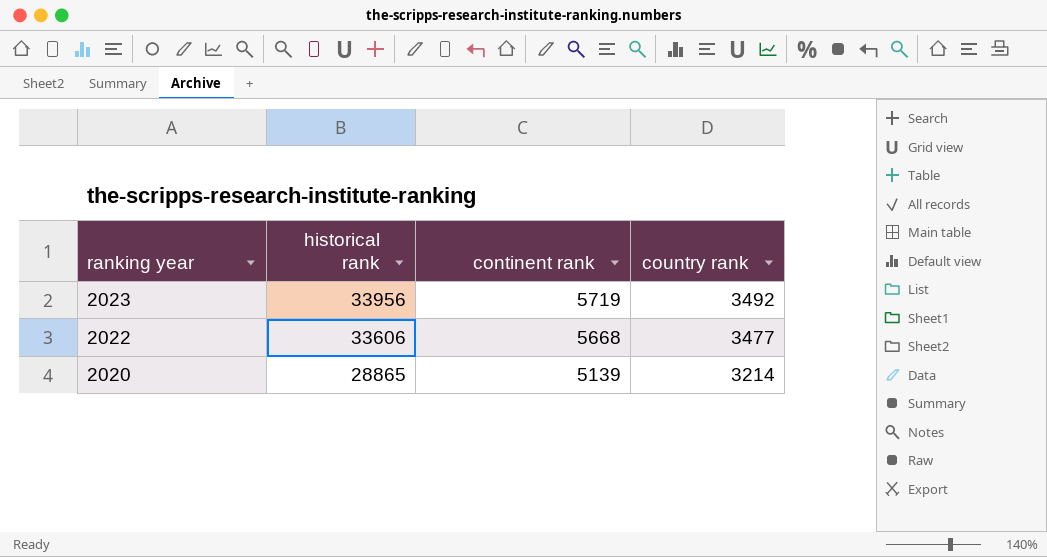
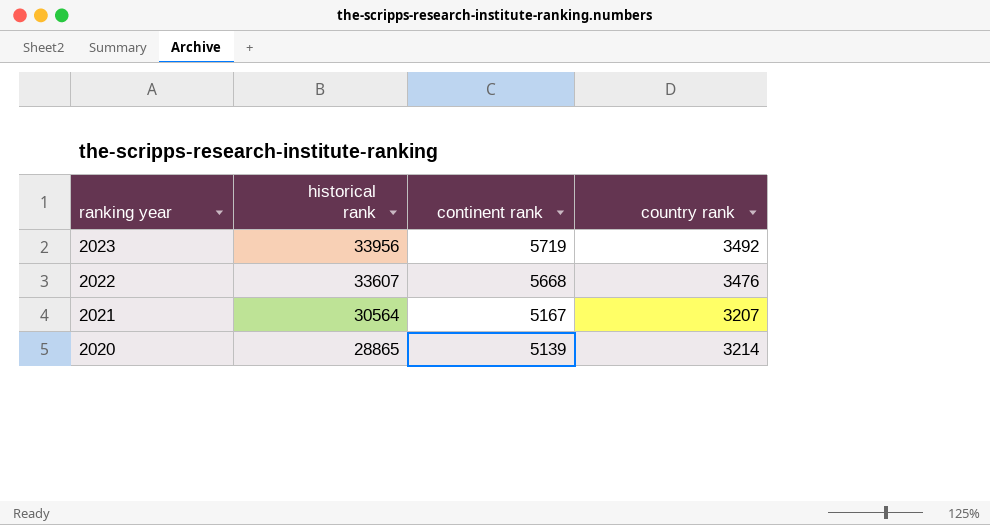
2022 | historical rank: 33606 -> 33607
2022 | country rank: 3477 -> 3476
row 2021: none -> 30564 | 5167 | 3207

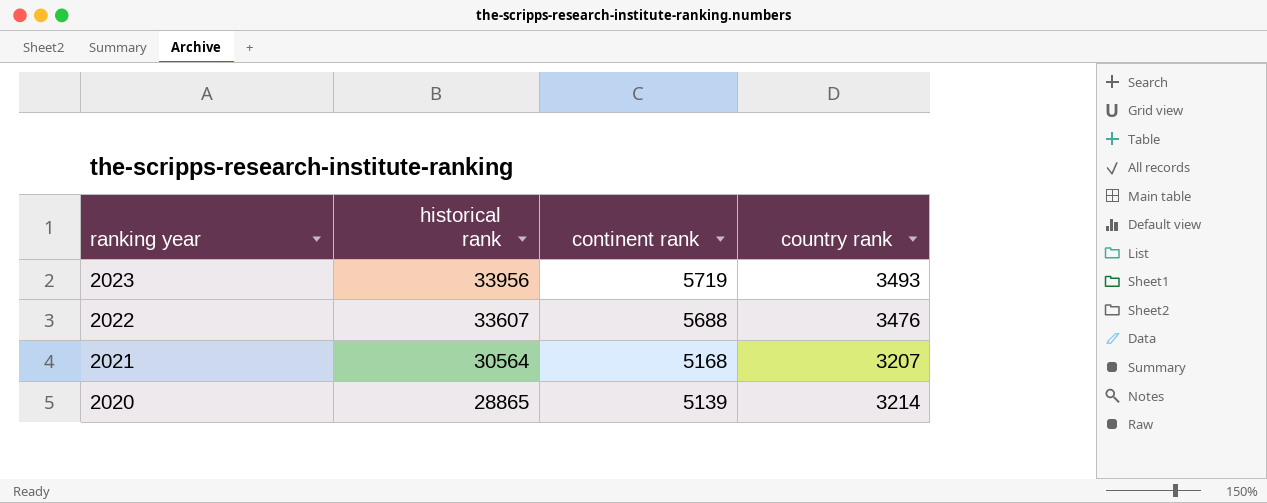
2023 | country rank: 3492 -> 3493
2022 | continent rank: 5668 -> 5688
2021 | continent rank: 5167 -> 5168

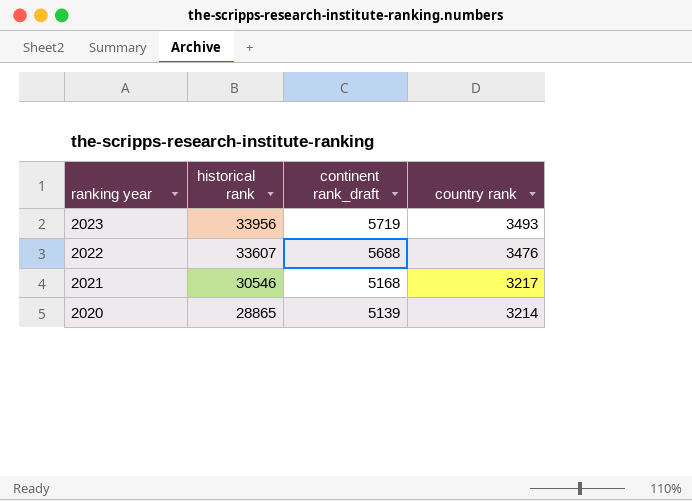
column name: continent rank -> continent rank_draft
2021 | historical rank: 30564 -> 30546
2021 | country rank: 3207 -> 3217

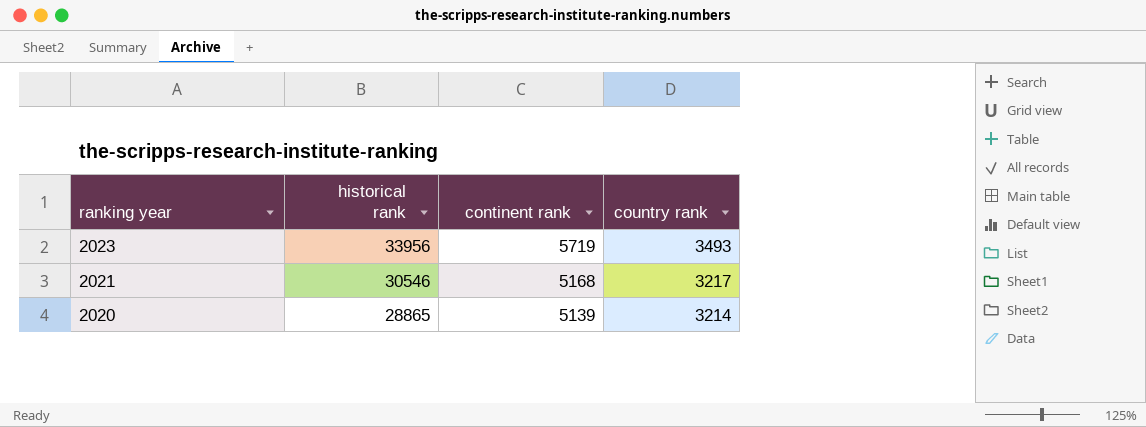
column name: continent rank_draft -> continent rank
row 2022: 33607 | 5688 | 3476 -> none

